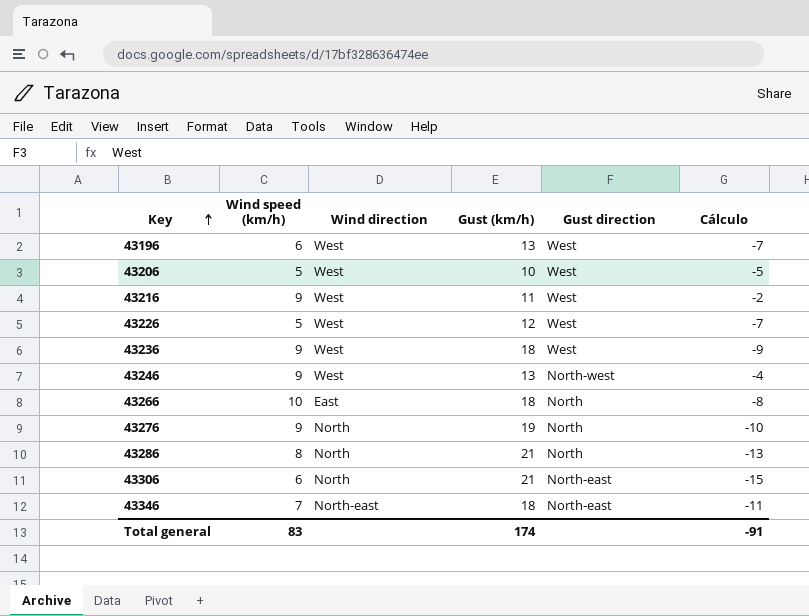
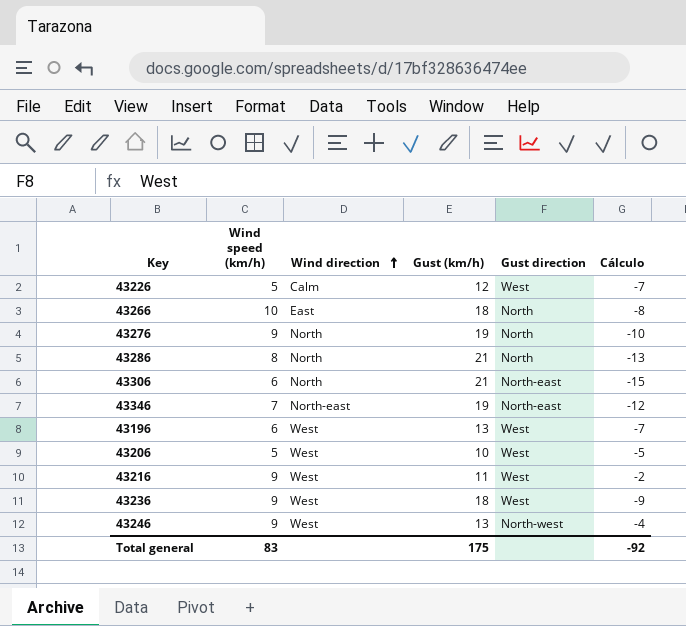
row order: Key ascending -> Wind direction ascending
43226 | Wind direction: West -> Calm
43346 | Gust (km/h): 18 -> 19
43346 | Cálculo: -11 -> -12
Total general | Gust (km/h): 174 -> 175
Total general | Cálculo: -91 -> -92

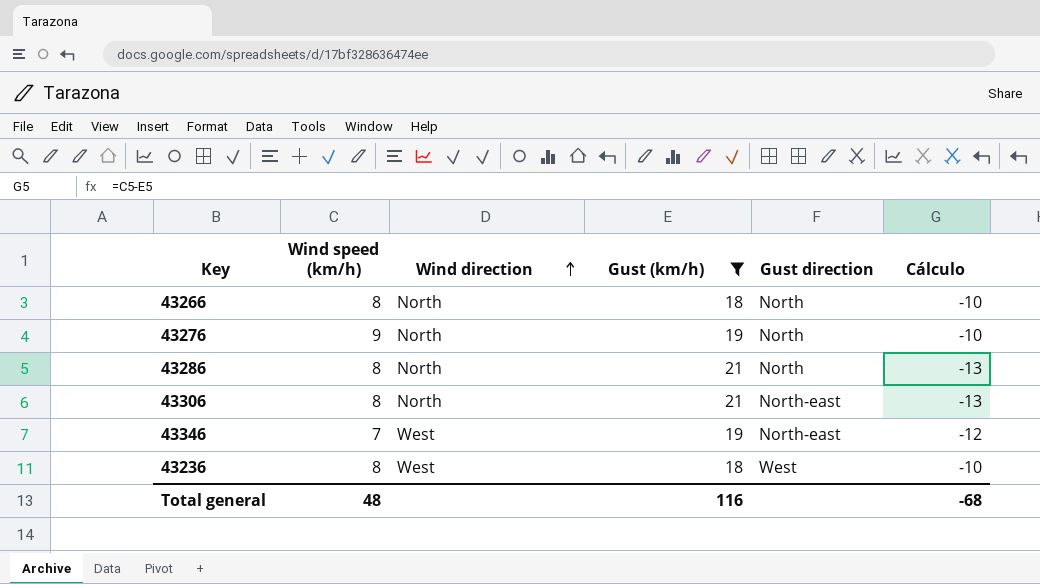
filter: none -> Gust (km/h) >= 18
43266 | Wind speed (km/h): 10 -> 8
43266 | Wind direction: East -> North
43266 | Cálculo: -8 -> -10
43306 | Wind speed (km/h): 6 -> 8
43306 | Cálculo: -15 -> -13
43346 | Wind direction: North-east -> West
43236 | Wind speed (km/h): 9 -> 8
43236 | Cálculo: -9 -> -10
Total general | Wind speed (km/h): 83 -> 48
Total general | Gust (km/h): 175 -> 116
Total general | Cálculo: -92 -> -68

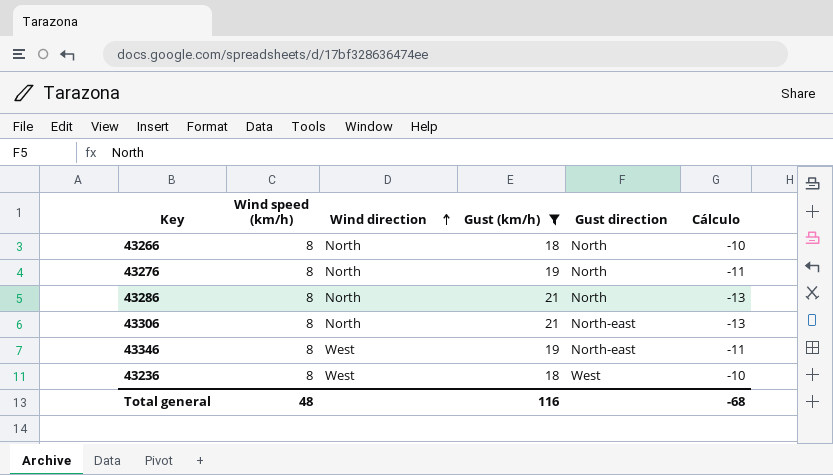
43276 | Wind speed (km/h): 9 -> 8
43276 | Cálculo: -10 -> -11
43346 | Wind speed (km/h): 7 -> 8
43346 | Cálculo: -12 -> -11

